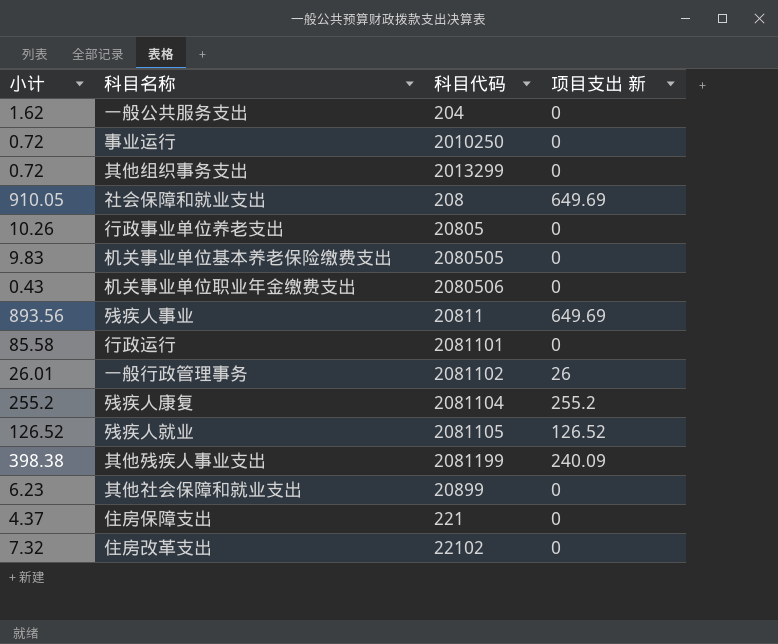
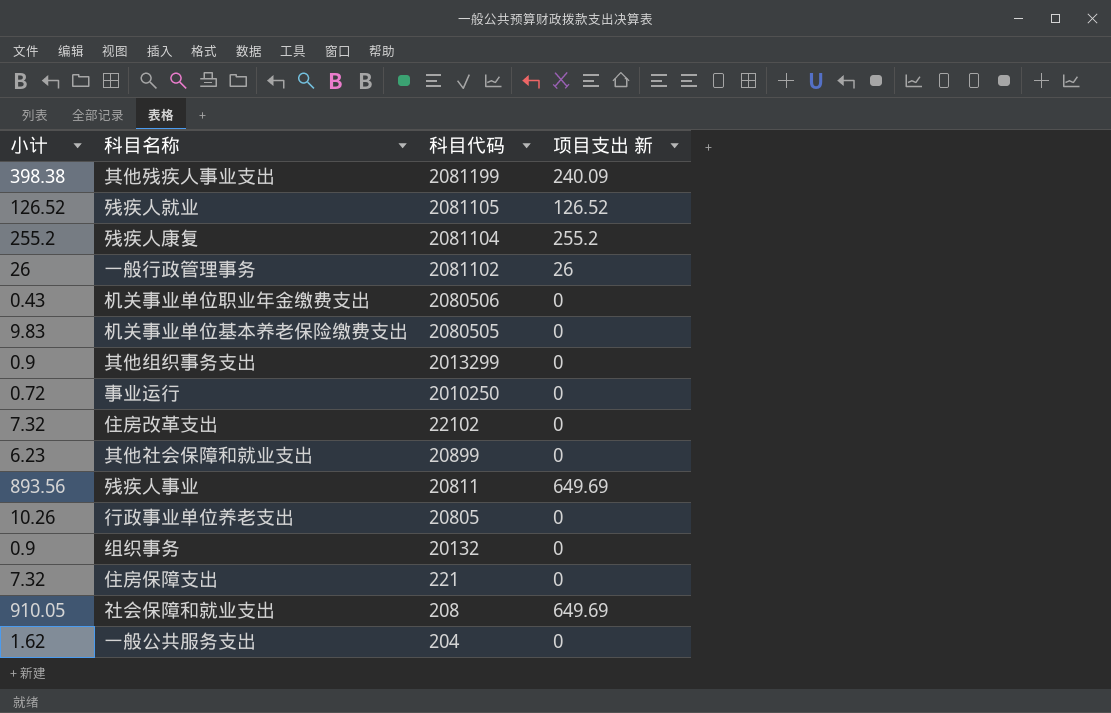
row order: none -> 科目代码 descending
row 行政运行: 85.58 | 2081101 | 0 -> none
一般行政管理事务 | 小计: 26.01 -> 26
其他组织事务支出 | 小计: 0.72 -> 0.9
row 组织事务: none -> 0.9 | 20132 | 0
住房保障支出 | 小计: 4.37 -> 7.32

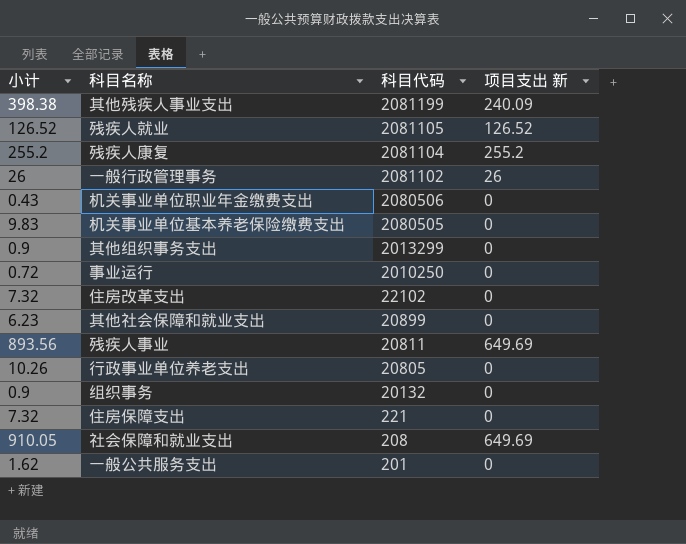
一般公共服务支出 | 科目代码: 204 -> 201

